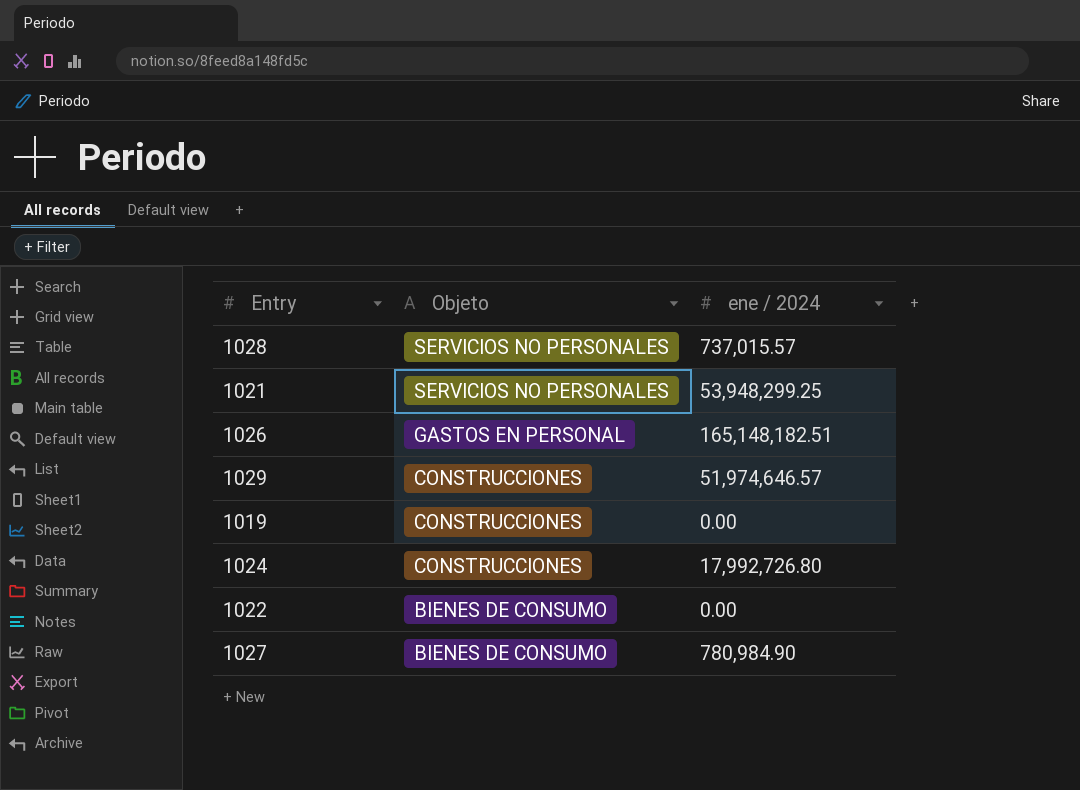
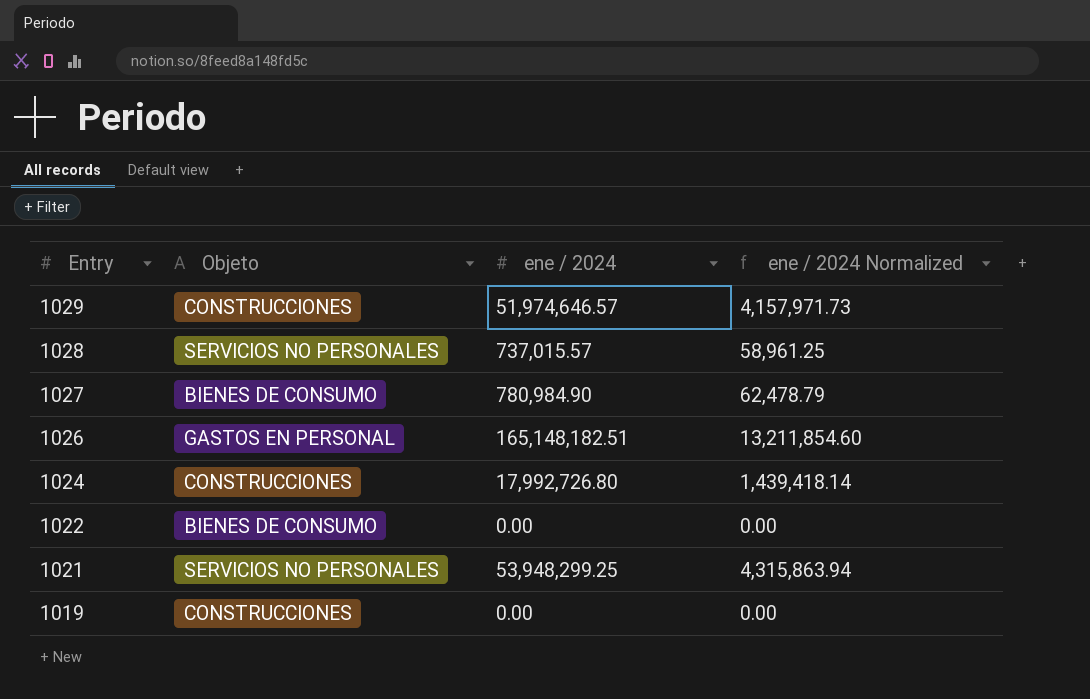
row order: Objeto descending -> Entry descending
column ene / 2024 Normalized | formula: none -> [ene / 2024] * 0.08

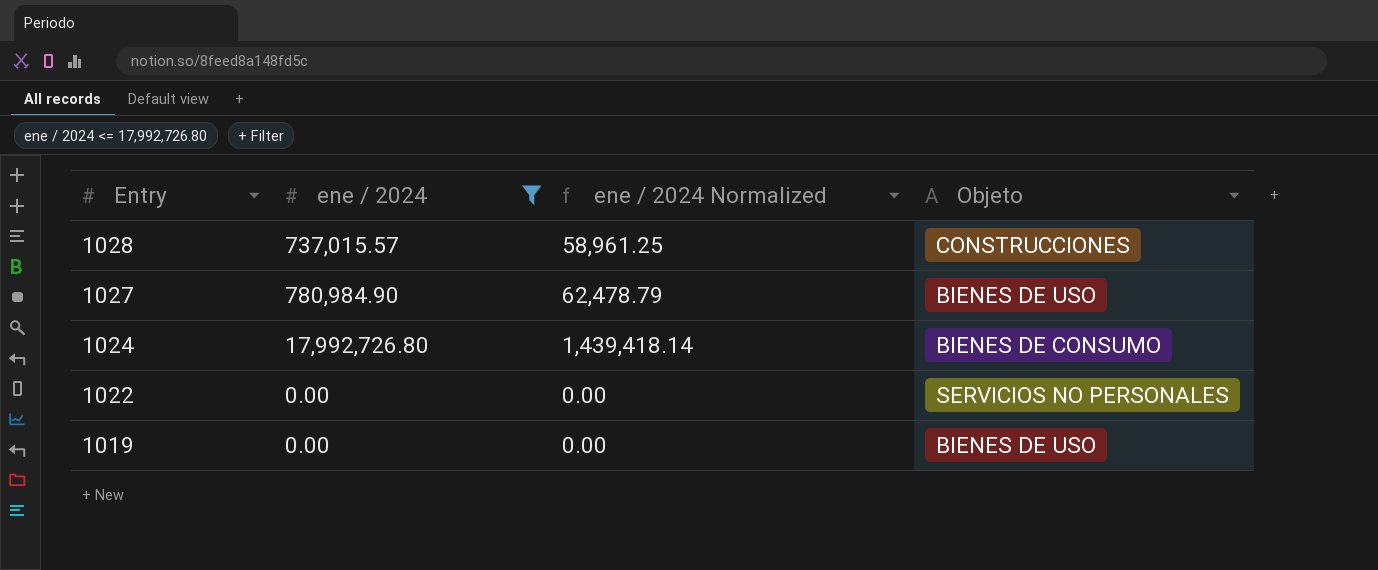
filter: none -> ene / 2024 <= 17,992,726.80
column Objeto | position: 2 -> 4
1028 | Objeto: SERVICIOS NO PERSONALES -> CONSTRUCCIONES
1027 | Objeto: BIENES DE CONSUMO -> BIENES DE USO
1024 | Objeto: CONSTRUCCIONES -> BIENES DE CONSUMO
1022 | Objeto: BIENES DE CONSUMO -> SERVICIOS NO PERSONALES
1019 | Objeto: CONSTRUCCIONES -> BIENES DE USO

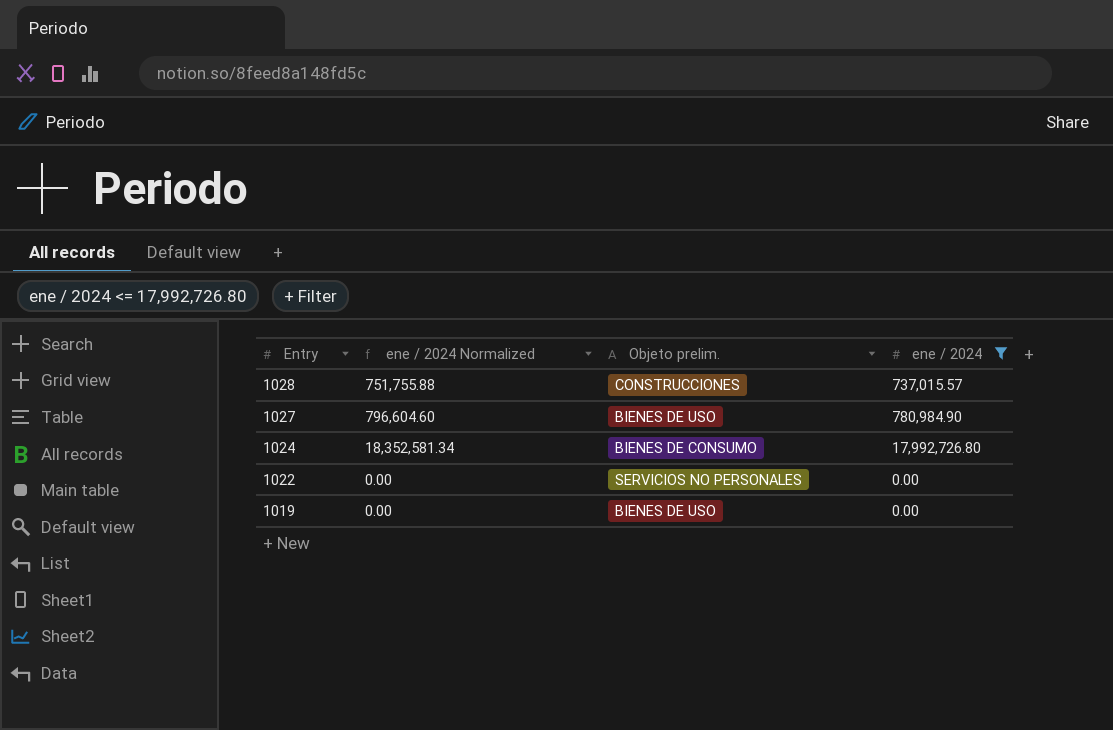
column ene / 2024 Normalized | formula: [ene / 2024] * 0.08 -> [ene / 2024] * 1.02
column name: Objeto -> Objeto prelim.
column ene / 2024 | position: 2 -> 4

